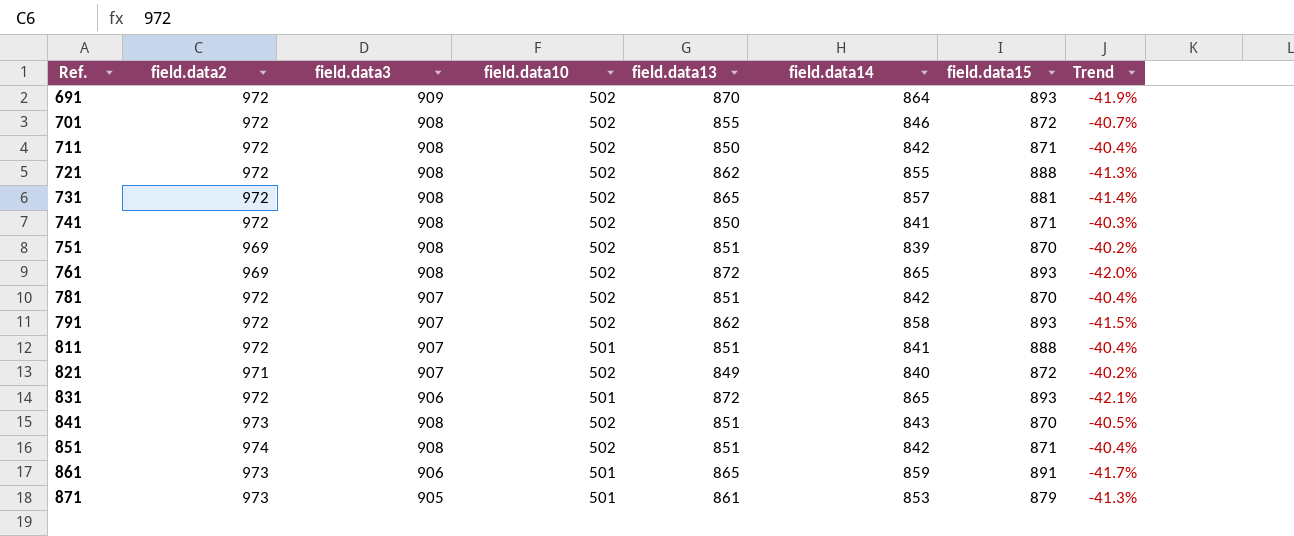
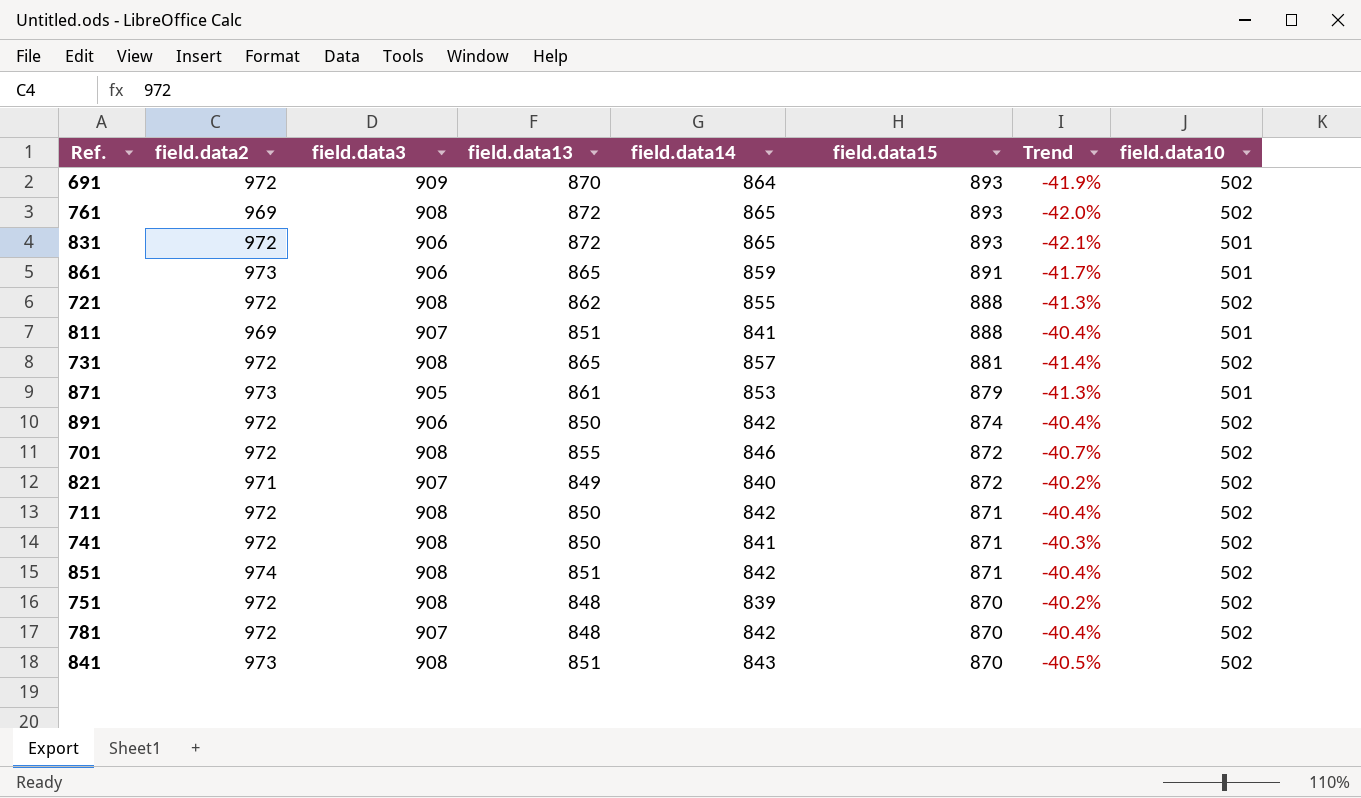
row order: Ref. ascending -> field.data15 descending
column field.data10 | position: 4 -> 8
row 791: 972 | 907 | 502 | 862 | 858 | 893 | -41.5% -> none
811 | field.data2: 972 -> 969
row 891: none -> 972 | 906 | 850 | 842 | 874 | -40.4% | 502
751 | field.data2: 969 -> 972
751 | field.data13: 851 -> 848
781 | field.data13: 851 -> 848

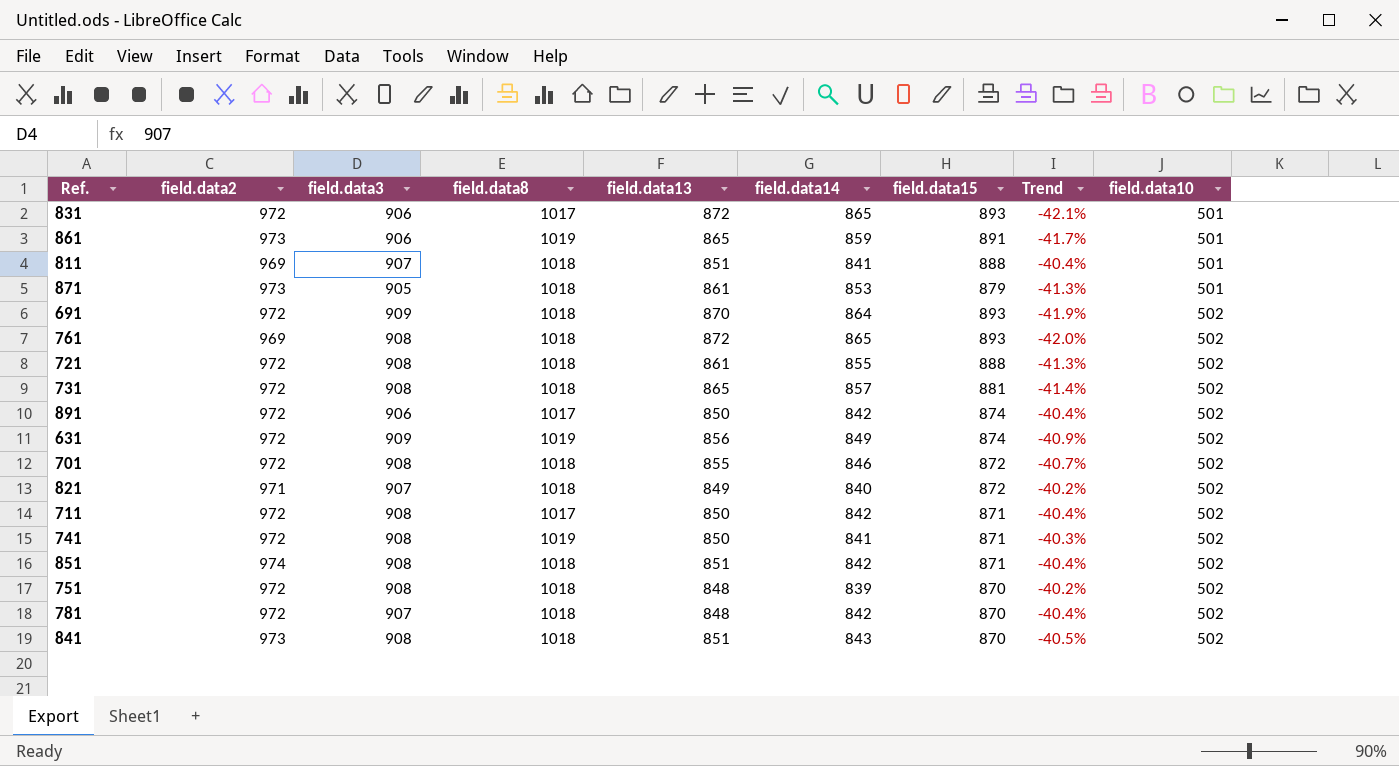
row order: field.data15 descending -> field.data10 ascending
column field.data8 | position: none -> 4
721 | field.data13: 862 -> 861
row 631: none -> 972 | 909 | 1019 | 856 | 849 | 874 | -40.9% | 502

